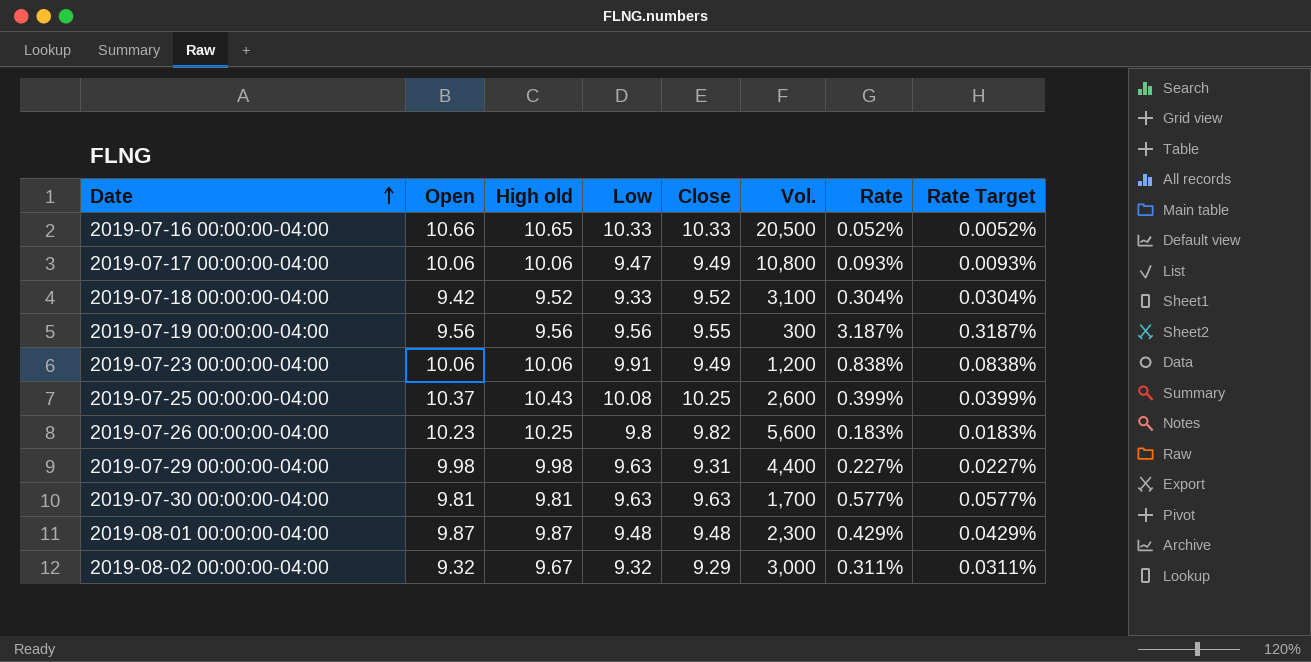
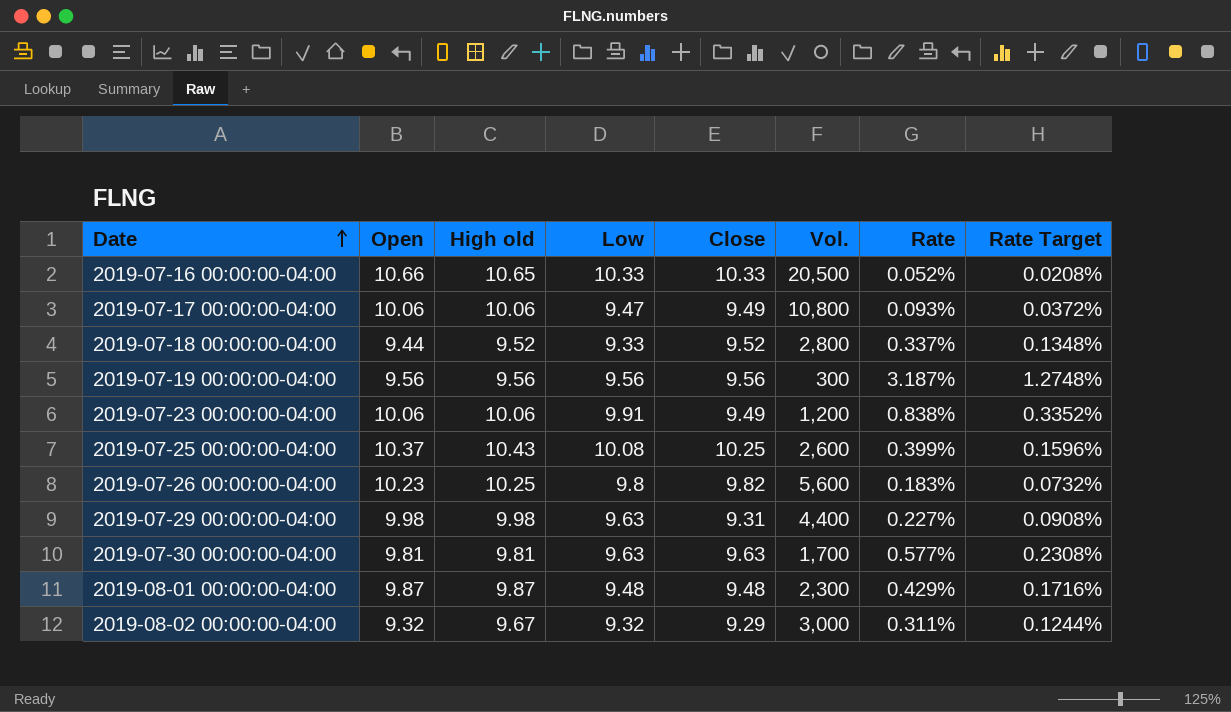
column Rate Target | formula: [Rate] * 0.1 -> [Rate] * 0.4
2019-07-18 00:00:00-04:00 | Open: 9.42 -> 9.44
2019-07-18 00:00:00-04:00 | Vol.: 3,100 -> 2,800
2019-07-18 00:00:00-04:00 | Rate: 0.304% -> 0.337%
2019-07-19 00:00:00-04:00 | Close: 9.55 -> 9.56

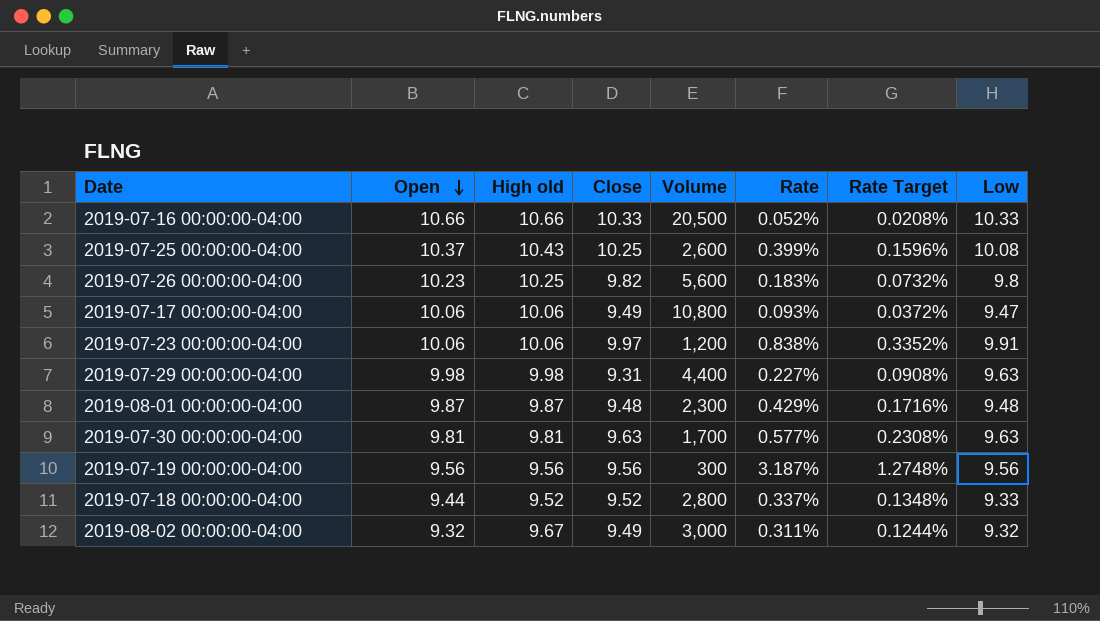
row order: Date ascending -> Open descending
column name: Vol. -> Volume
column Low | position: 4 -> 8
2019-07-16 00:00:00-04:00 | High old: 10.65 -> 10.66
2019-07-23 00:00:00-04:00 | Close: 9.49 -> 9.97
2019-08-02 00:00:00-04:00 | Close: 9.29 -> 9.49

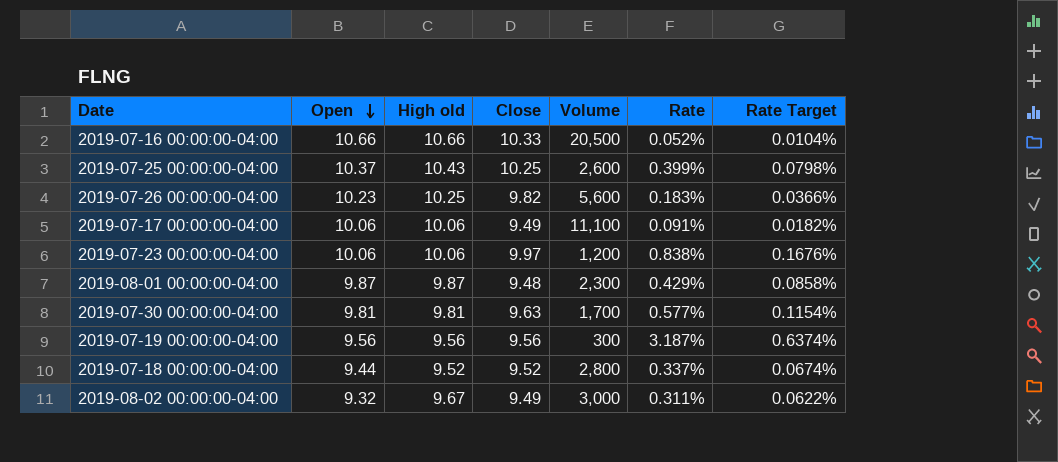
column Low | position: 8 -> none
column Rate Target | formula: [Rate] * 0.4 -> [Rate] * 0.2
row 2019-07-29 00:00:00-04:00: 9.98 | 9.98 | 9.31 | 4,400 | 0.227% | 0.0908% | 9.63 -> none
2019-07-17 00:00:00-04:00 | Volume: 10,800 -> 11,100
2019-07-17 00:00:00-04:00 | Rate: 0.093% -> 0.091%

